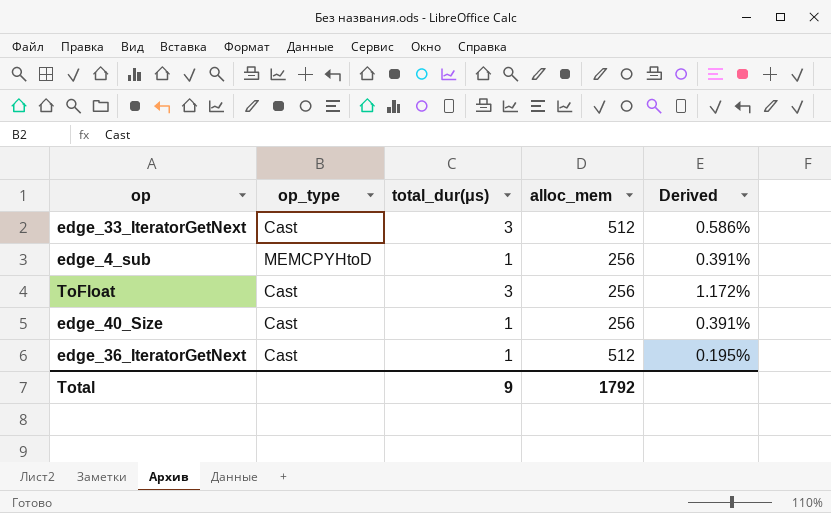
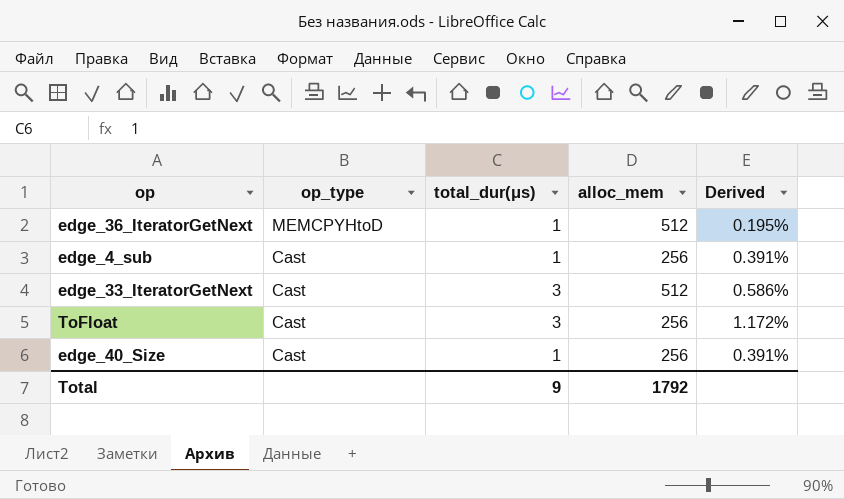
row order: none -> op_type descending
edge_36_IteratorGetNext | op_type: Cast -> MEMCPYHtoD
edge_4_sub | op_type: MEMCPYHtoD -> Cast

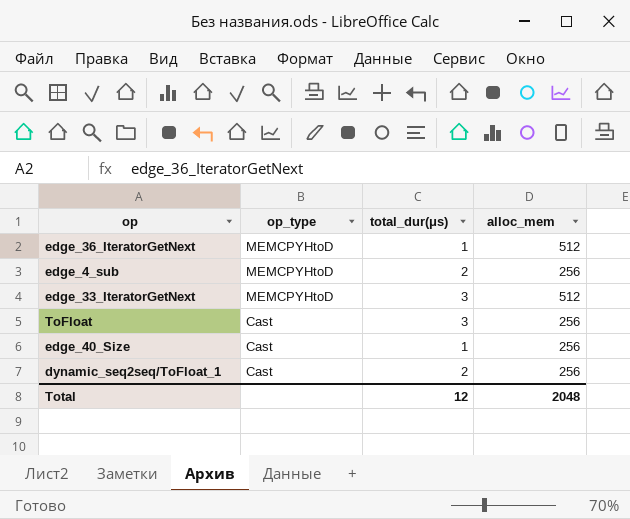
column Derived | formula: [total_dur(μs)] / [alloc_mem] -> none
edge_4_sub | op_type: Cast -> MEMCPYHtoD
edge_4_sub | total_dur(μs): 1 -> 2
edge_33_IteratorGetNext | op_type: Cast -> MEMCPYHtoD
row dynamic_seq2seq/ToFloat_1: none -> Cast | 2 | 256
Total | total_dur(μs): 9 -> 12
Total | alloc_mem: 1792 -> 2048

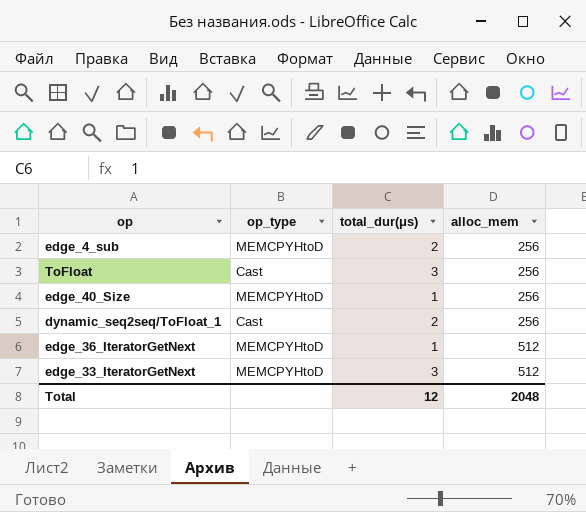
row order: op_type descending -> alloc_mem ascending
edge_40_Size | op_type: Cast -> MEMCPYHtoD

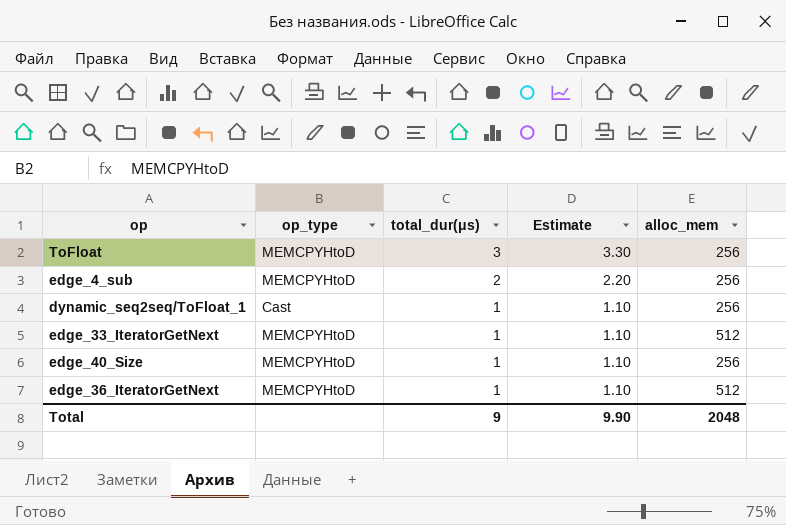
row order: alloc_mem ascending -> total_dur(μs) descending
column Estimate | formula: none -> [total_dur(μs)] * 1.1
ToFloat | op_type: Cast -> MEMCPYHtoD
dynamic_seq2seq/ToFloat_1 | total_dur(μs): 2 -> 1
edge_33_IteratorGetNext | total_dur(μs): 3 -> 1
Total | total_dur(μs): 12 -> 9

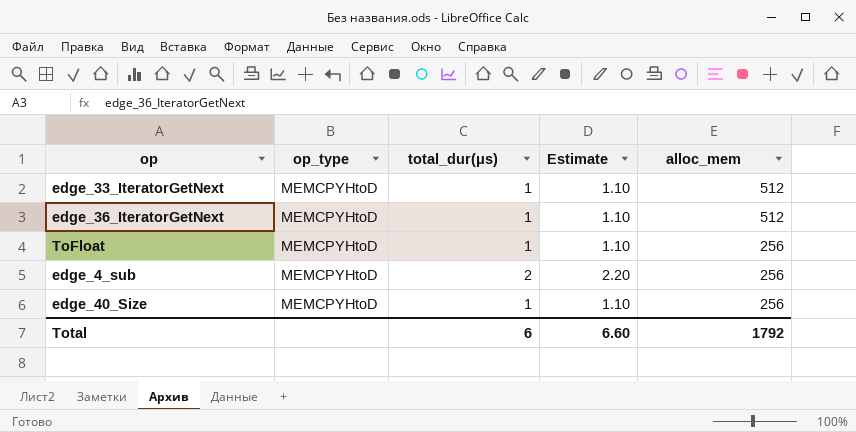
row order: total_dur(μs) descending -> alloc_mem descending
row dynamic_seq2seq/ToFloat_1: Cast | 1 | 1.10 | 256 -> none
ToFloat | total_dur(μs): 3 -> 1
ToFloat | Estimate: 3.30 -> 1.10
Total | total_dur(μs): 9 -> 6
Total | Estimate: 9.90 -> 6.60
Total | alloc_mem: 2048 -> 1792

